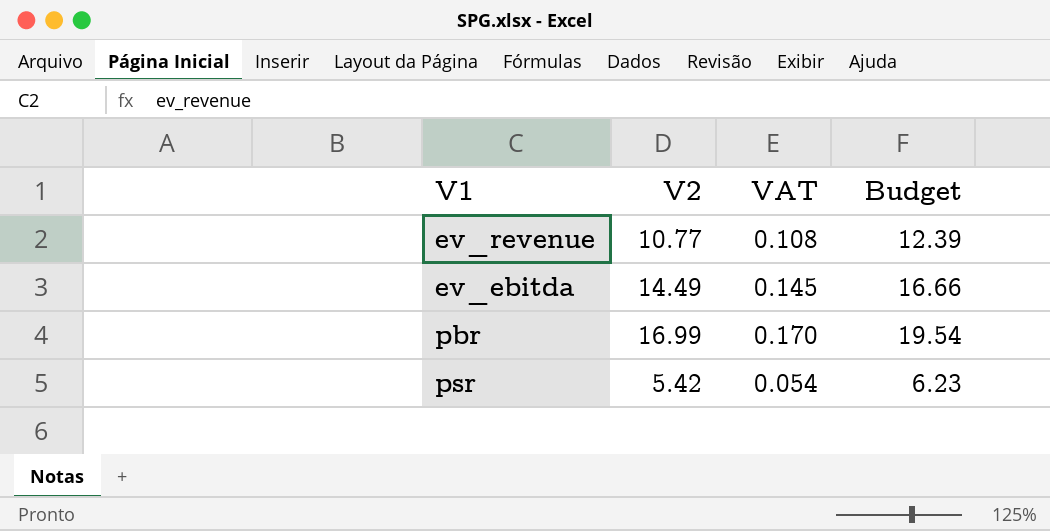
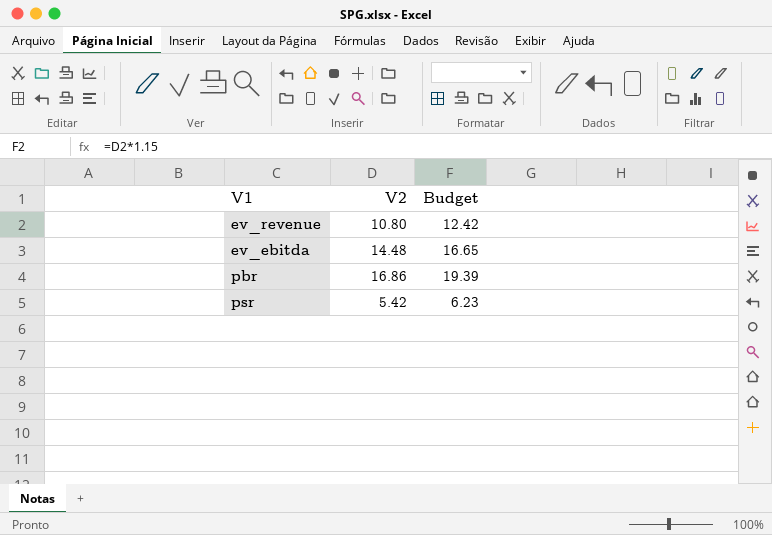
column VAT | formula: [V2] * 0.01 -> none
ev_revenue | V2: 10.77 -> 10.80
ev_revenue | Budget: 12.39 -> 12.42
ev_ebitda | V2: 14.49 -> 14.48
ev_ebitda | Budget: 16.66 -> 16.65
pbr | V2: 16.99 -> 16.86
pbr | Budget: 19.54 -> 19.39

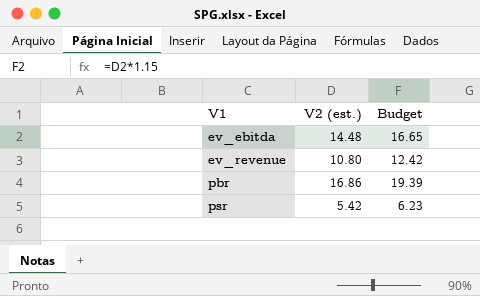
row order: none -> V1 ascending
column name: V2 -> V2 (est.)

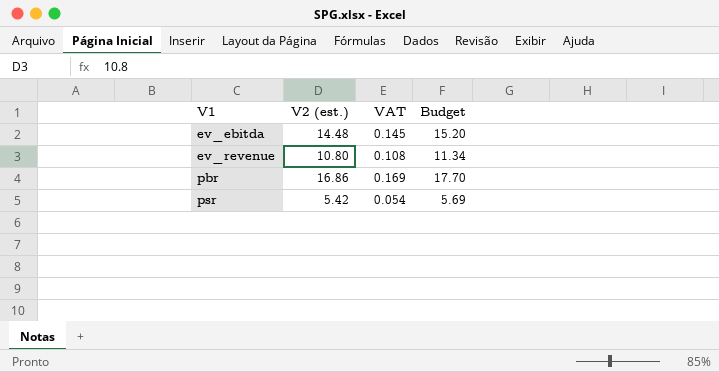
column VAT | formula: none -> [V2 (est.)] * 0.01
column Budget | formula: [V2 (est.)] * 1.15 -> [V2 (est.)] * 1.05

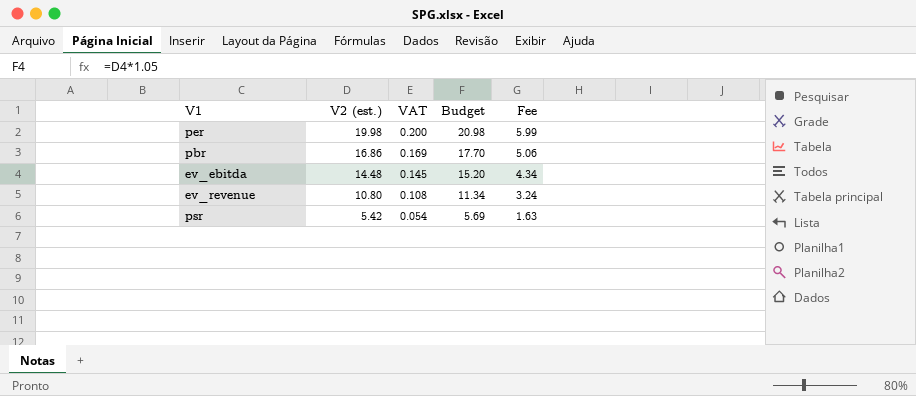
row order: V1 ascending -> V2 (est.) descending
column Fee | formula: none -> [V2 (est.)] * 0.3
row per: none -> 19.98 | 0.200 | 20.98 | 5.99

